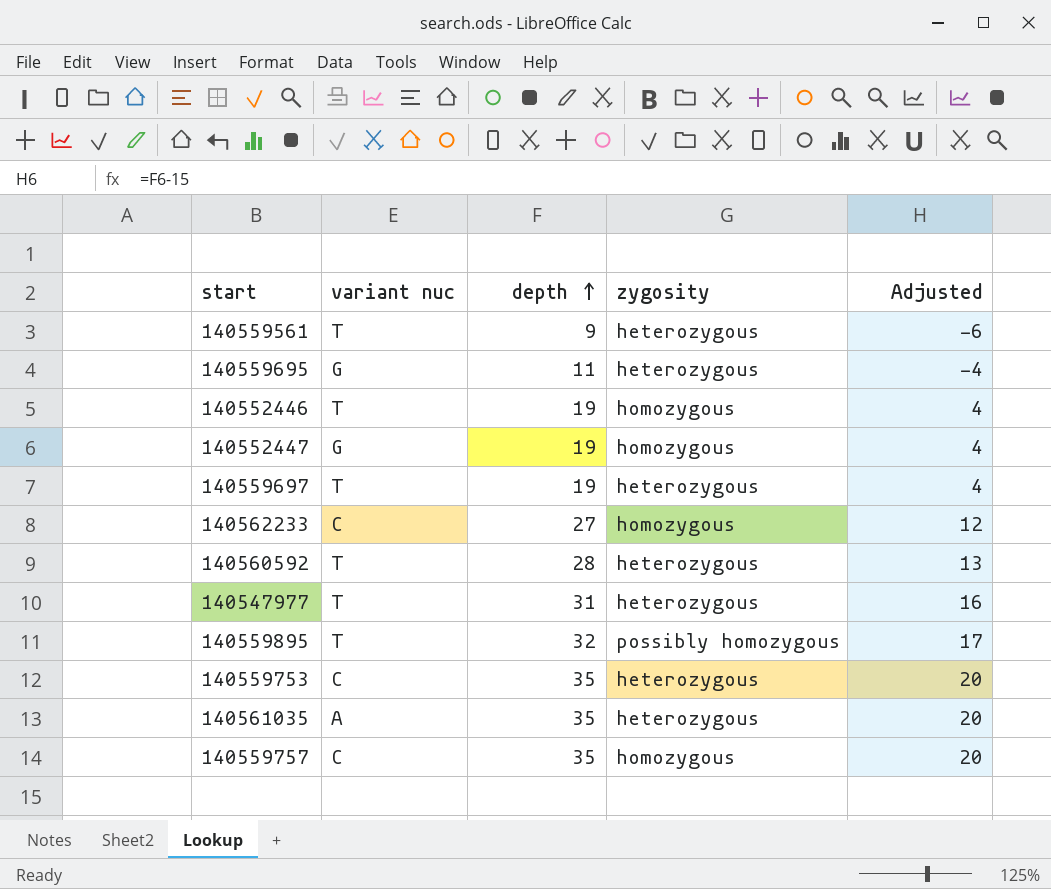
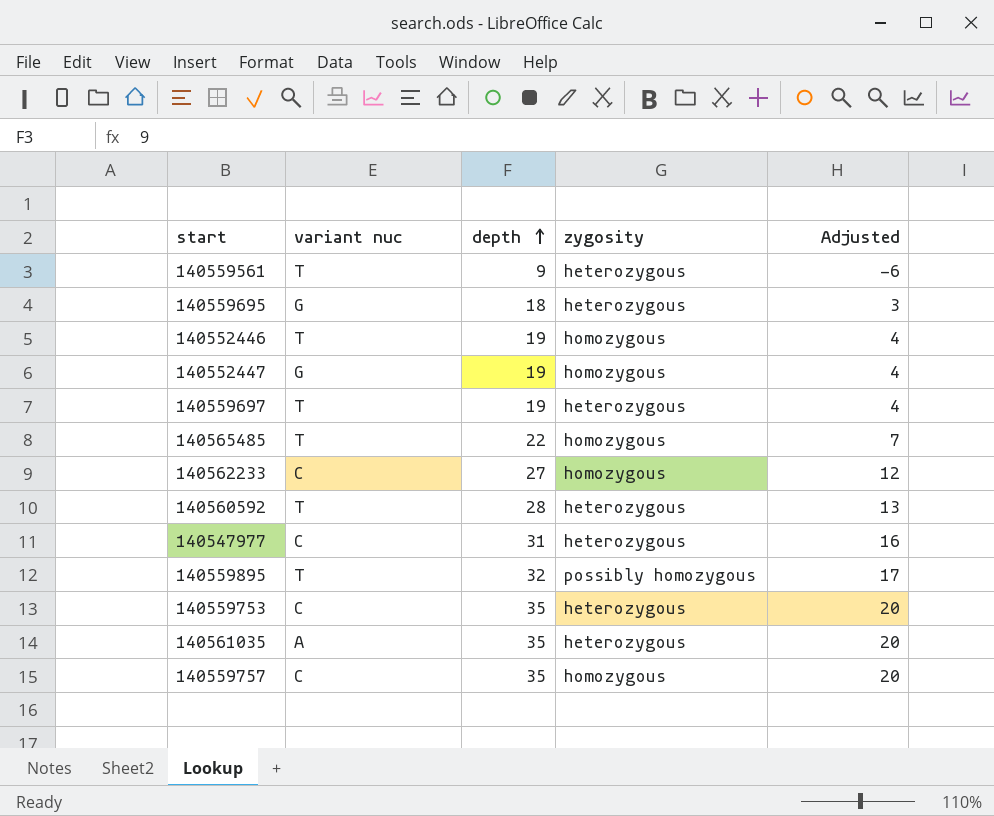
140559695 | depth: 11 -> 18
140559695 | Adjusted: -4 -> 3
row 140565485: none -> T | 22 | homozygous | 7
140547977 | variant nuc: T -> C

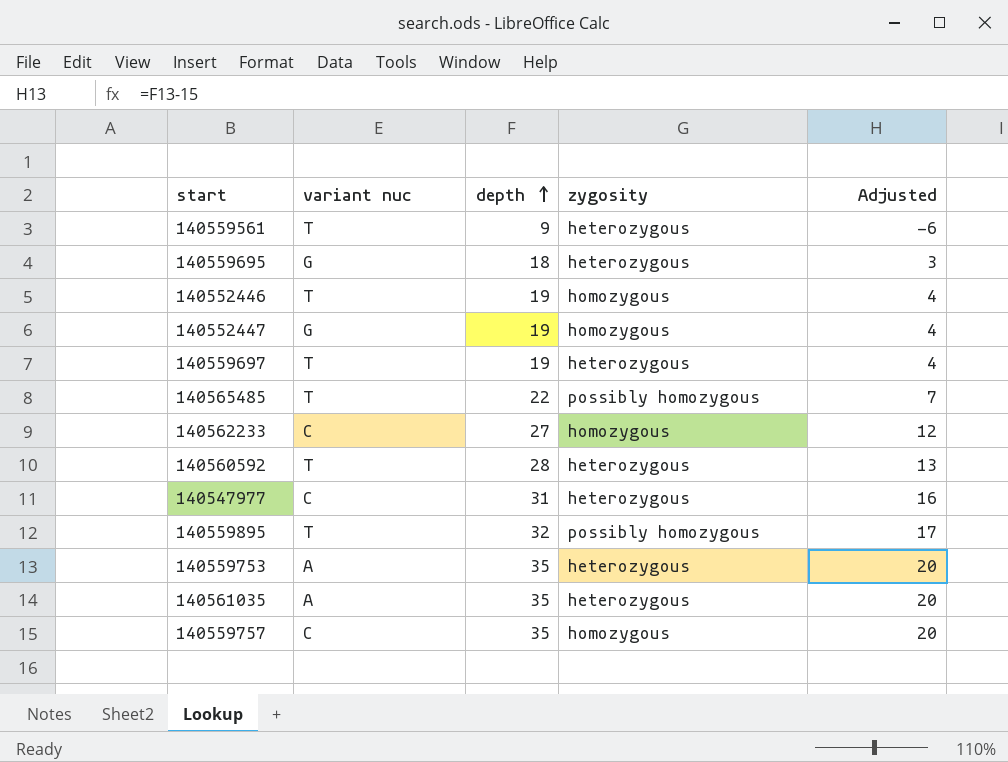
140565485 | zygosity: homozygous -> possibly homozygous
140559753 | variant nuc: C -> A

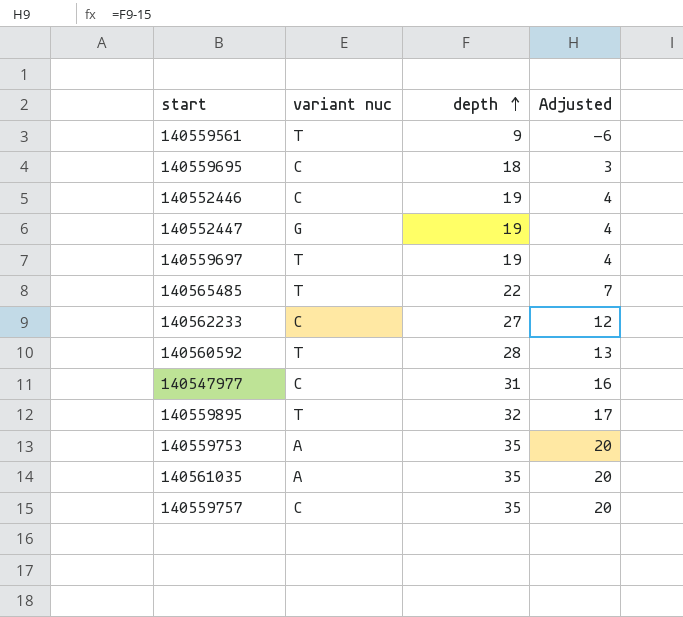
column zygosity | position: 4 -> none
140559695 | variant nuc: G -> C
140552446 | variant nuc: T -> C

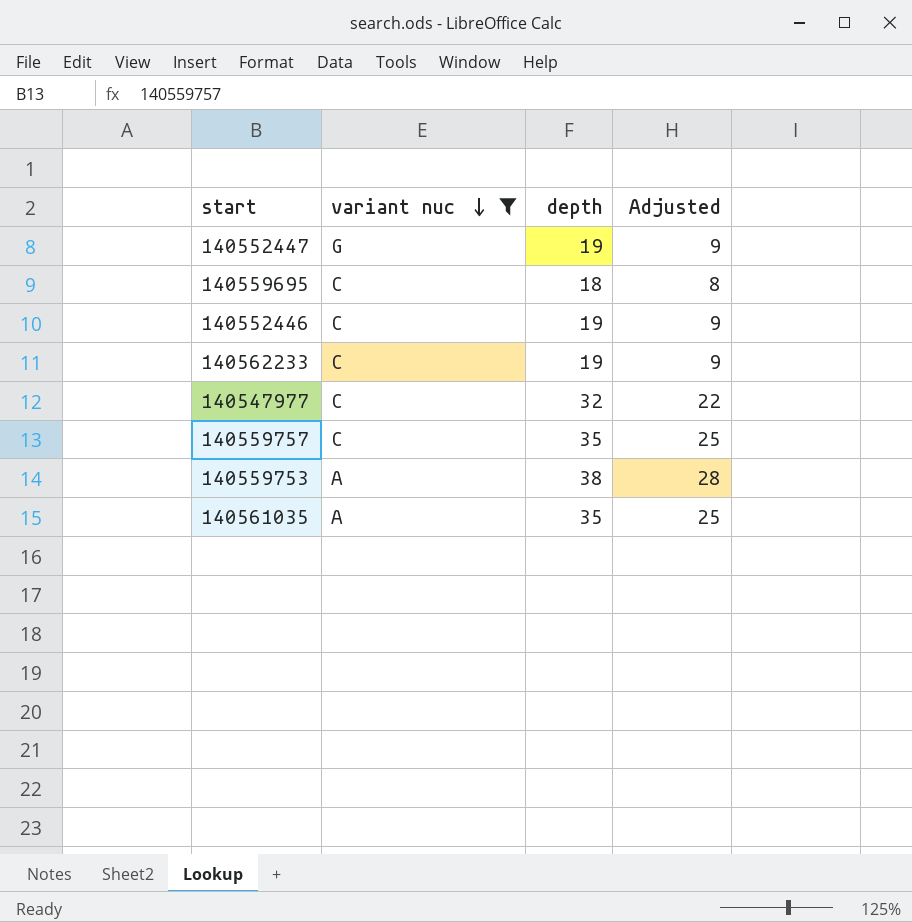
filter: none -> variant nuc != T
row order: depth ascending -> variant nuc descending
column Adjusted | formula: [depth] - 15 -> [depth] - 10
140562233 | depth: 27 -> 19
140547977 | depth: 31 -> 32
140559753 | depth: 35 -> 38

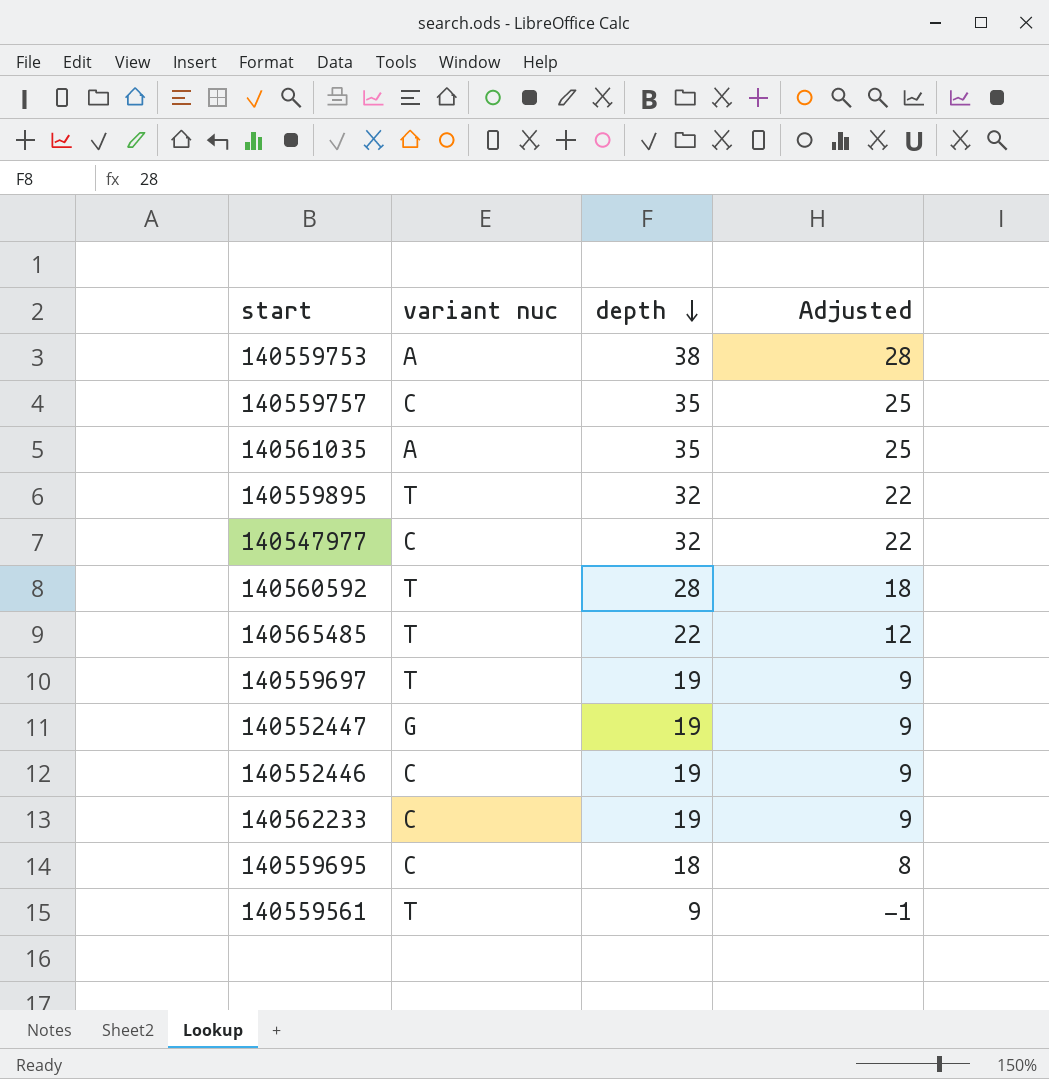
filter: variant nuc != T -> none
row order: variant nuc descending -> depth descending

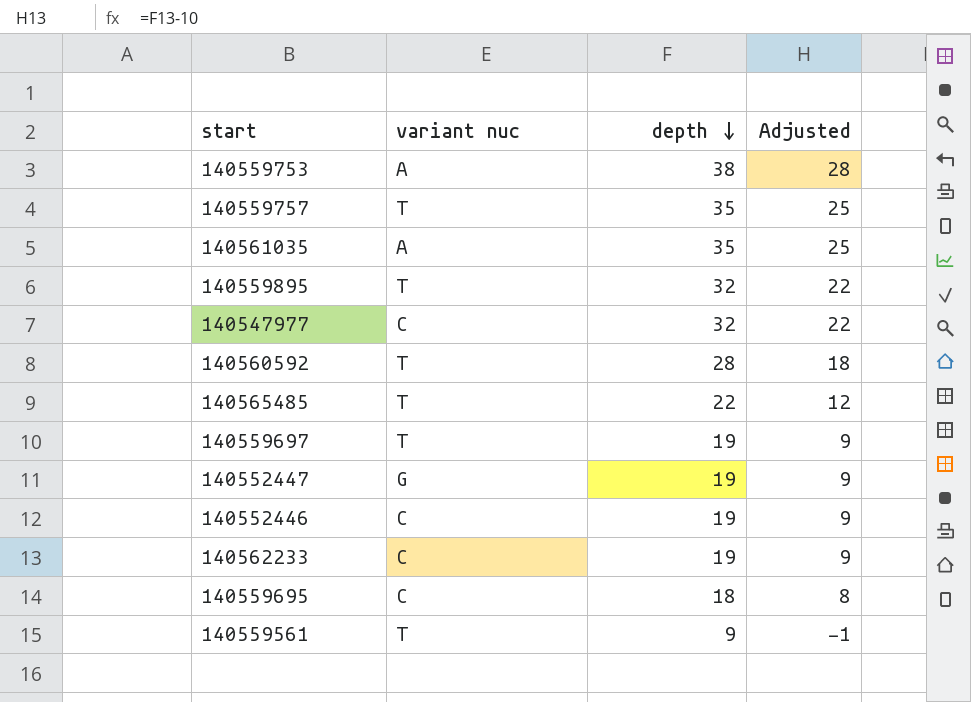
140559757 | variant nuc: C -> T

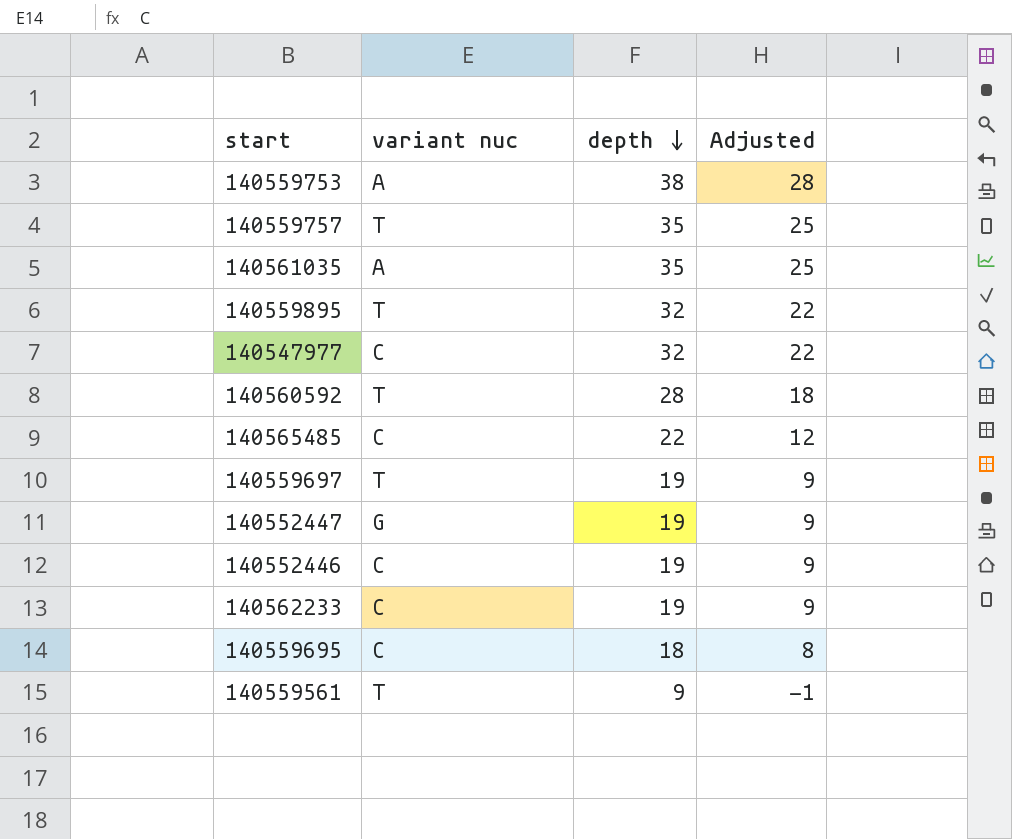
140565485 | variant nuc: T -> C

